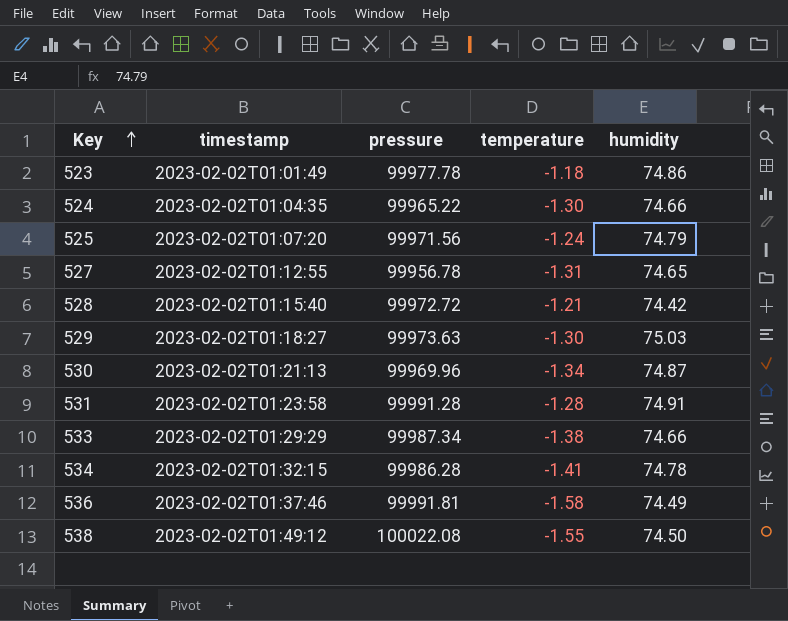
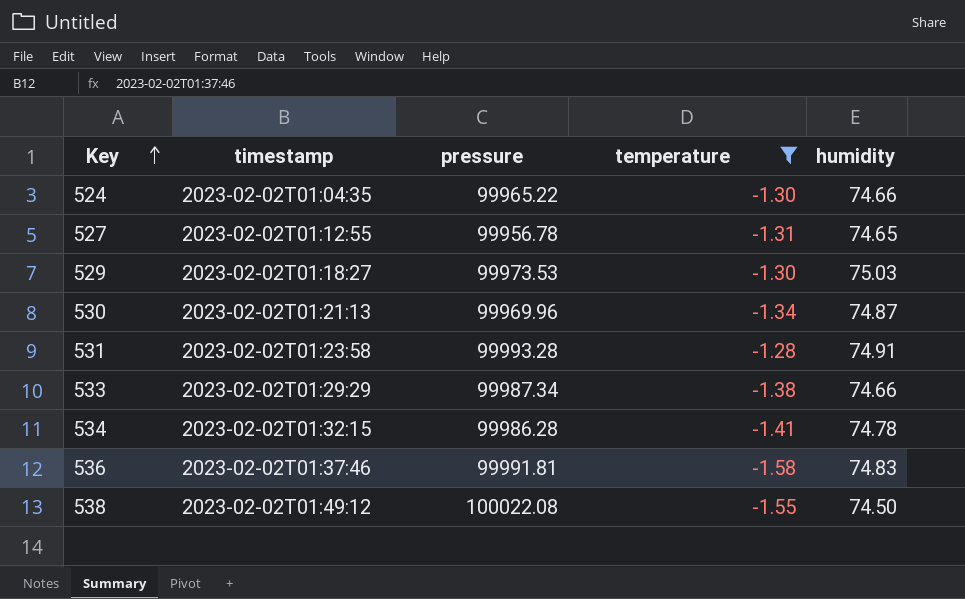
filter: none -> temperature <= -1.28
529 | pressure: 99973.63 -> 99973.53
531 | pressure: 99991.28 -> 99993.28
536 | humidity: 74.49 -> 74.83

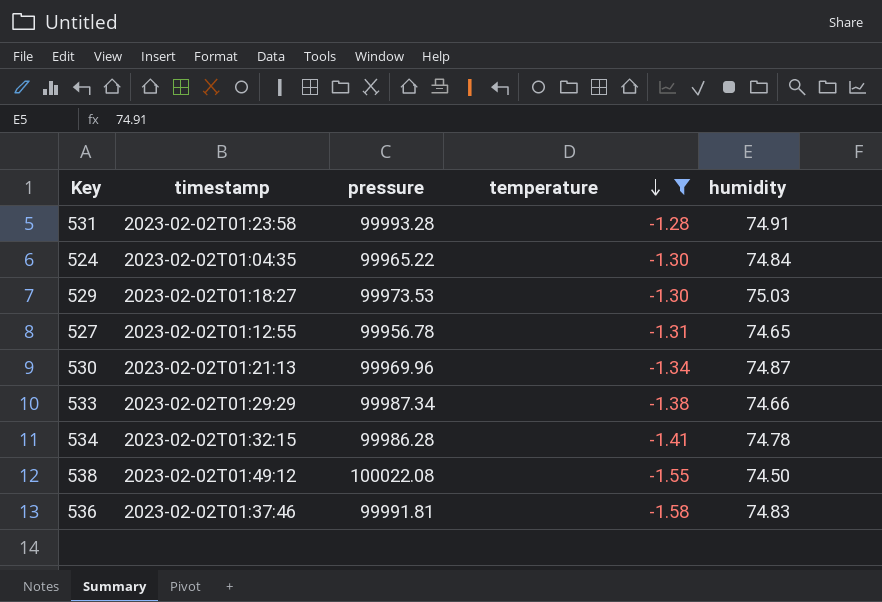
row order: Key ascending -> temperature descending
524 | humidity: 74.66 -> 74.84

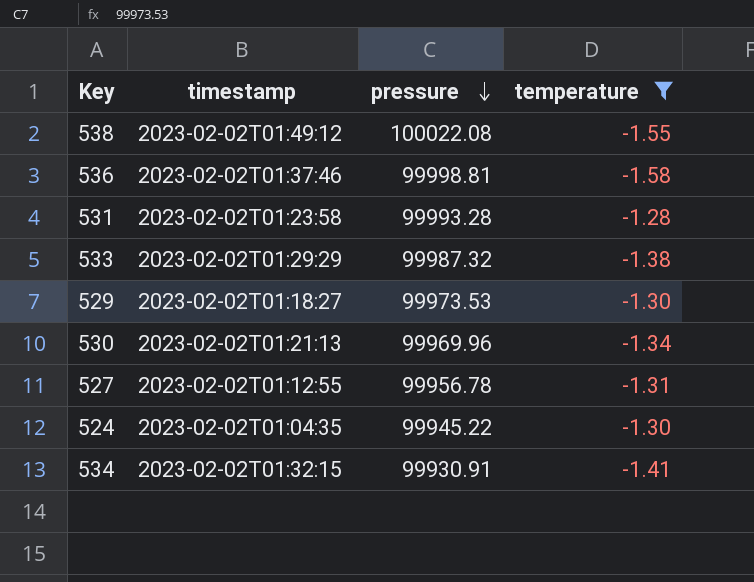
row order: temperature descending -> pressure descending
column humidity | position: 5 -> none
536 | pressure: 99991.81 -> 99998.81
533 | pressure: 99987.34 -> 99987.32
524 | pressure: 99965.22 -> 99945.22
534 | pressure: 99986.28 -> 99930.91

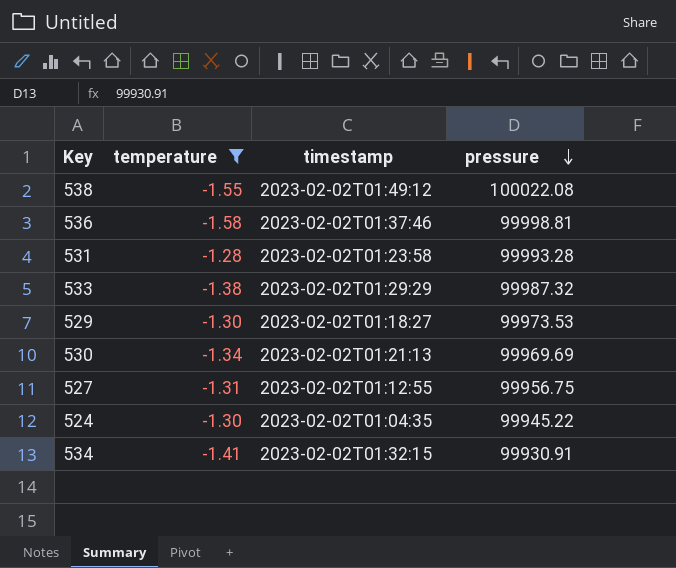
column temperature | position: 4 -> 2
530 | pressure: 99969.96 -> 99969.69
527 | pressure: 99956.78 -> 99956.75

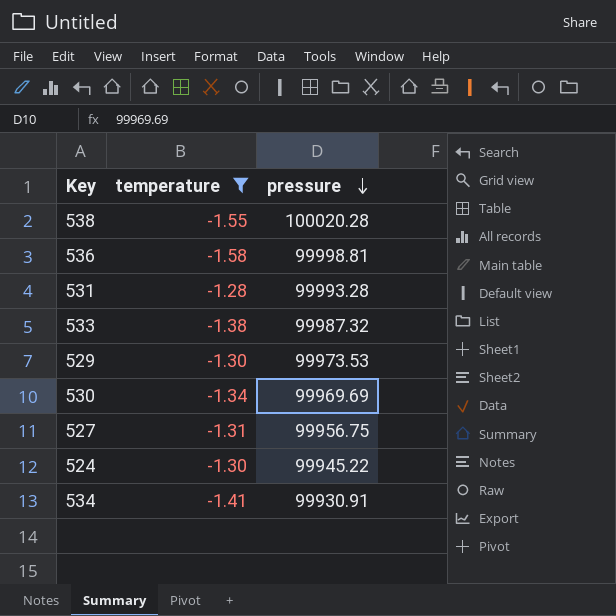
column timestamp | position: 3 -> none
538 | pressure: 100022.08 -> 100020.28

